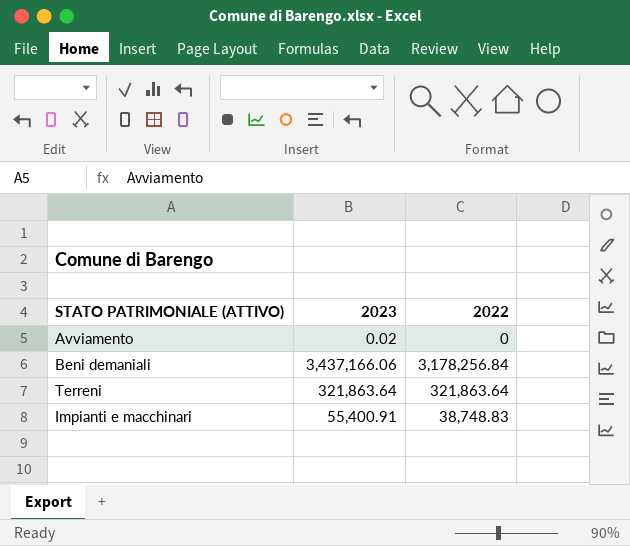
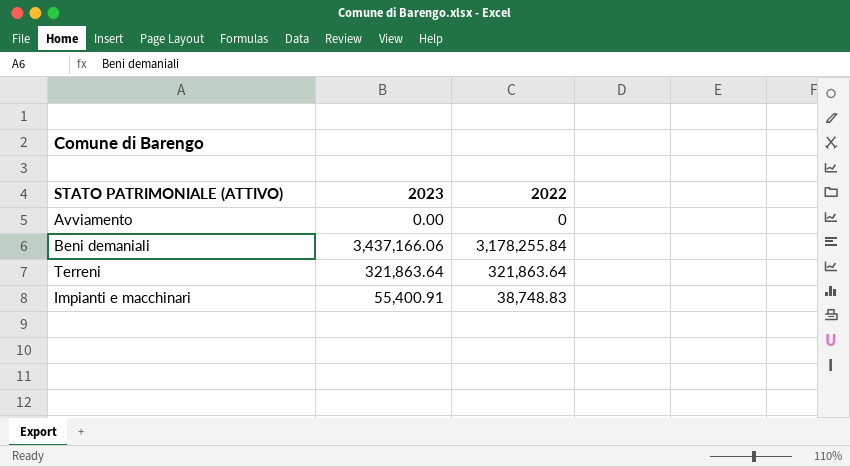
Avviamento | 2023: 0.02 -> 0.00
Beni demaniali | 2022: 3,178,256.84 -> 3,178,255.84

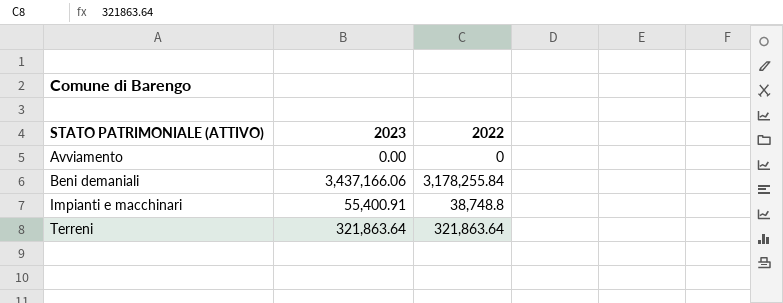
row order: none -> STATO PATRIMONIALE (ATTIVO) ascending
Impianti e macchinari | 2022: 38,748.83 -> 38,748.8

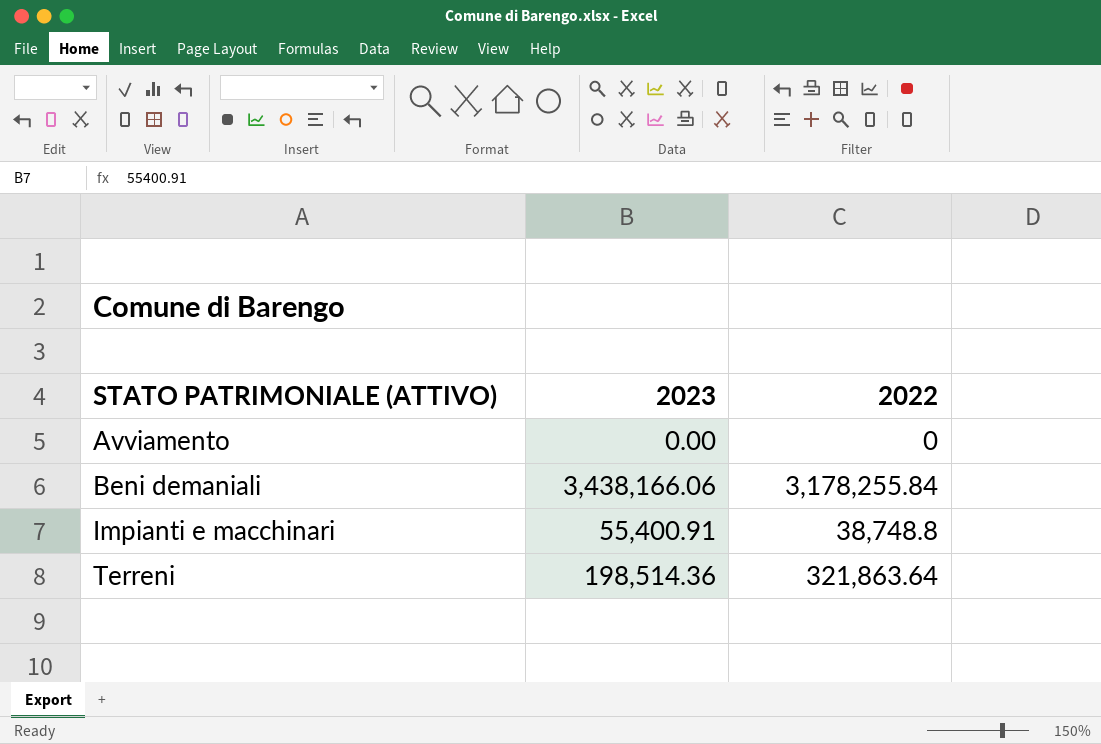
Beni demaniali | 2023: 3,437,166.06 -> 3,438,166.06
Terreni | 2023: 321,863.64 -> 198,514.36

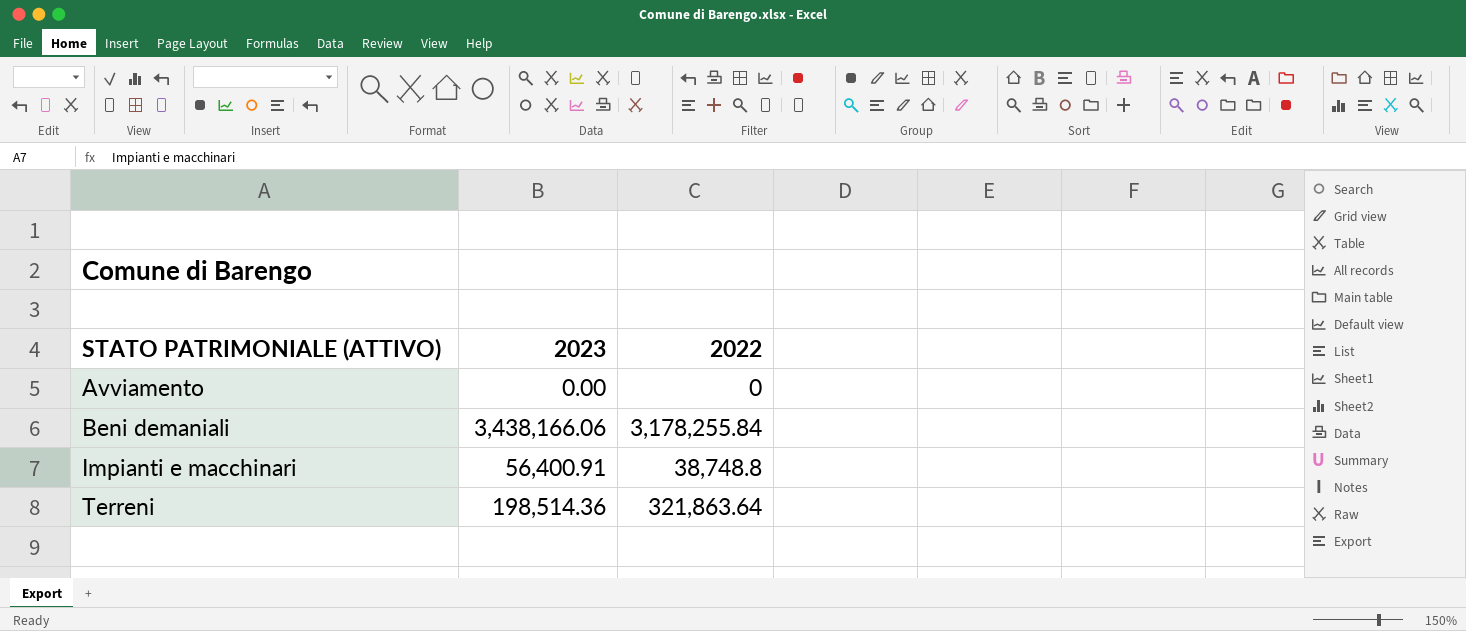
Impianti e macchinari | 2023: 55,400.91 -> 56,400.91

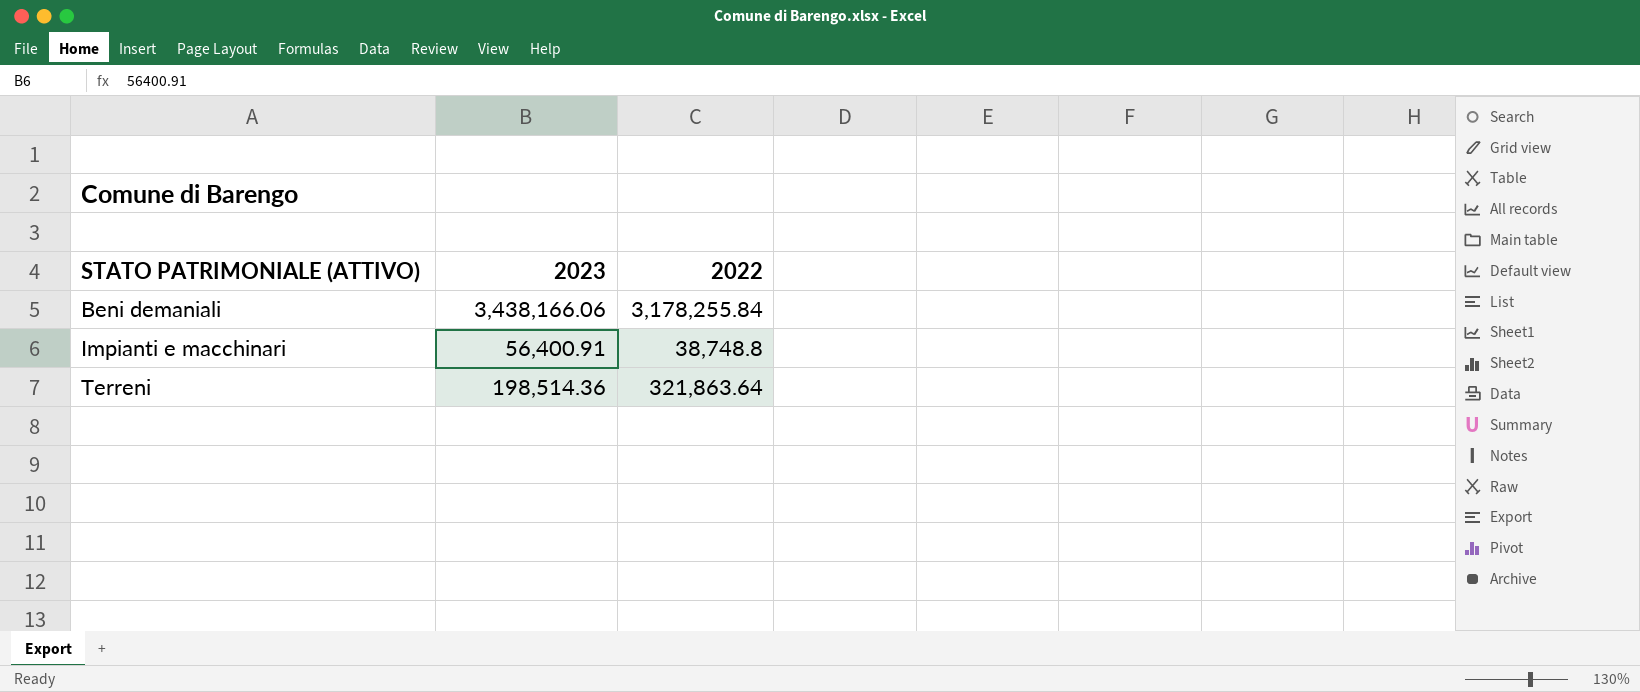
row Avviamento: 0.00 | 0 -> none

